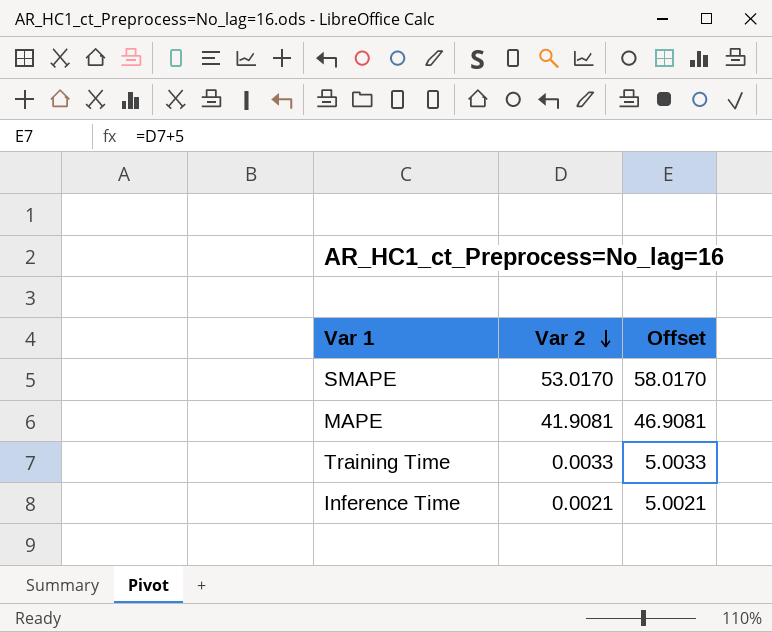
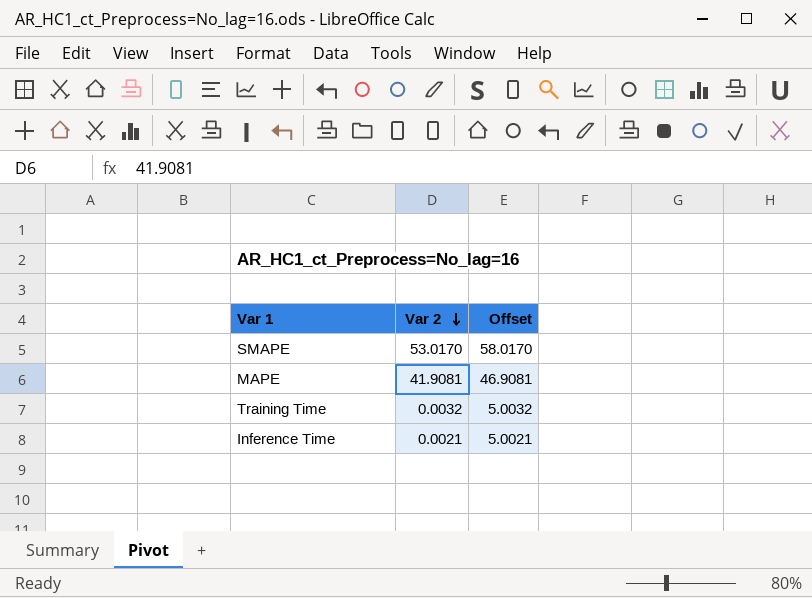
Training Time | Var 2: 0.0033 -> 0.0032
Training Time | Offset: 5.0033 -> 5.0032

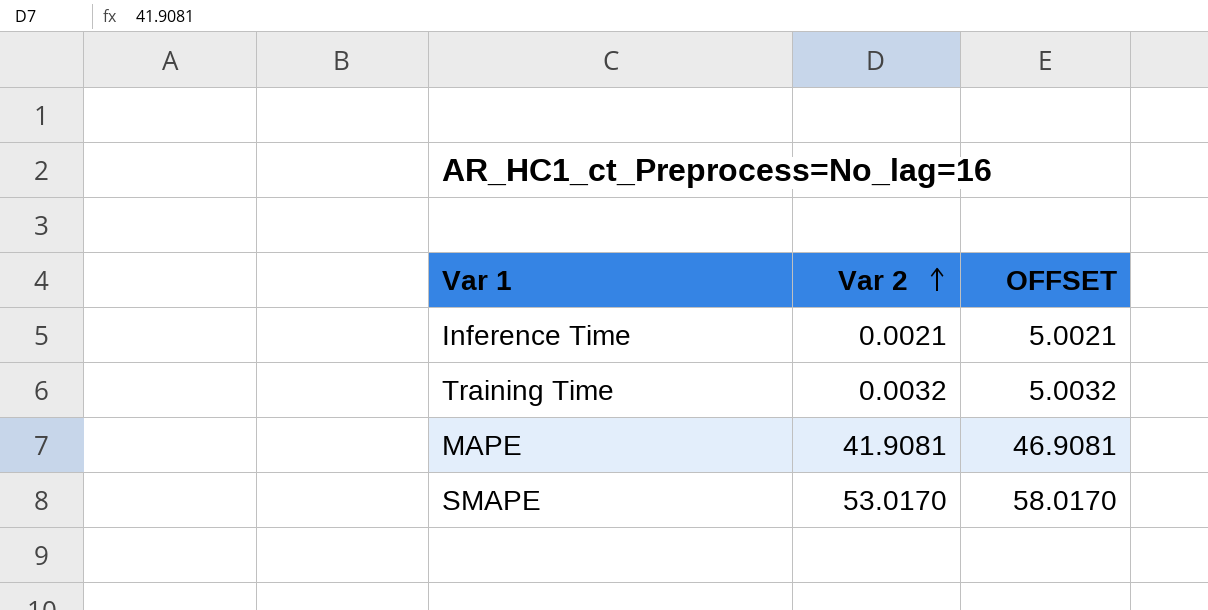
row order: Var 2 descending -> Var 2 ascending
column name: Offset -> OFFSET

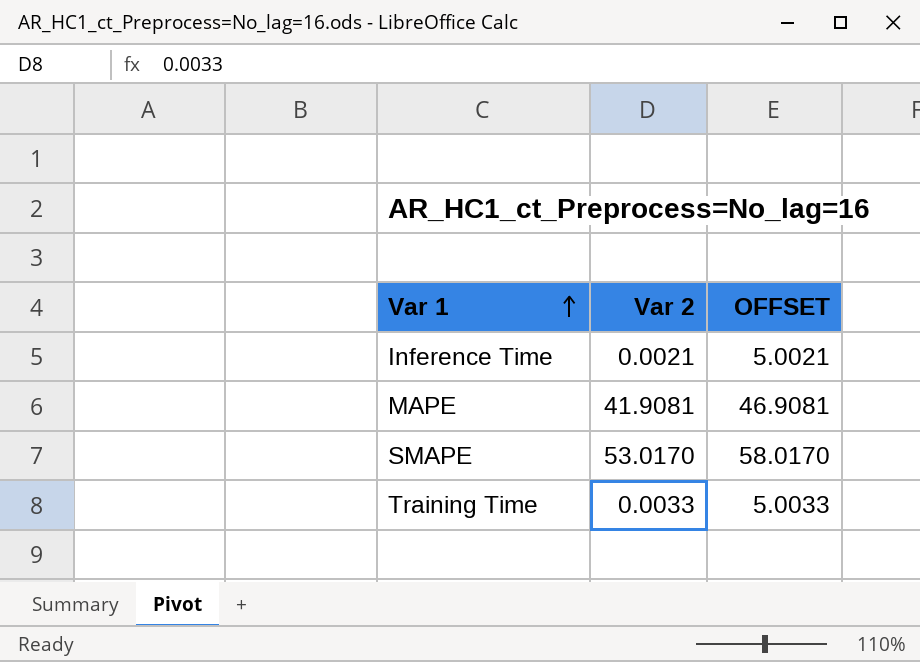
row order: Var 2 ascending -> Var 1 ascending
Training Time | Var 2: 0.0032 -> 0.0033
Training Time | OFFSET: 5.0032 -> 5.0033

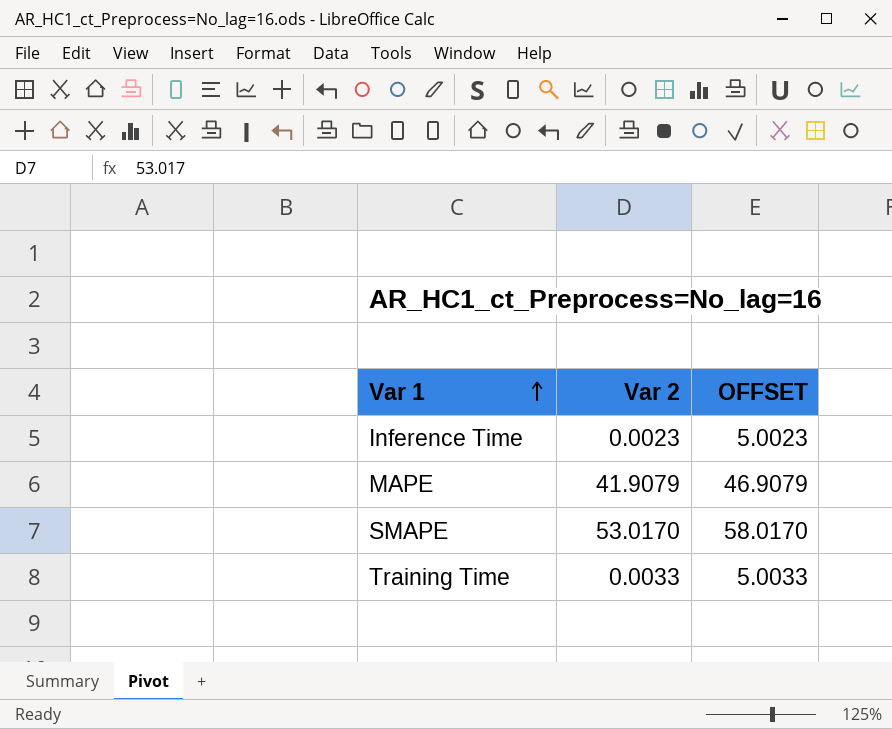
Inference Time | Var 2: 0.0021 -> 0.0023
Inference Time | OFFSET: 5.0021 -> 5.0023
MAPE | Var 2: 41.9081 -> 41.9079
MAPE | OFFSET: 46.9081 -> 46.9079

